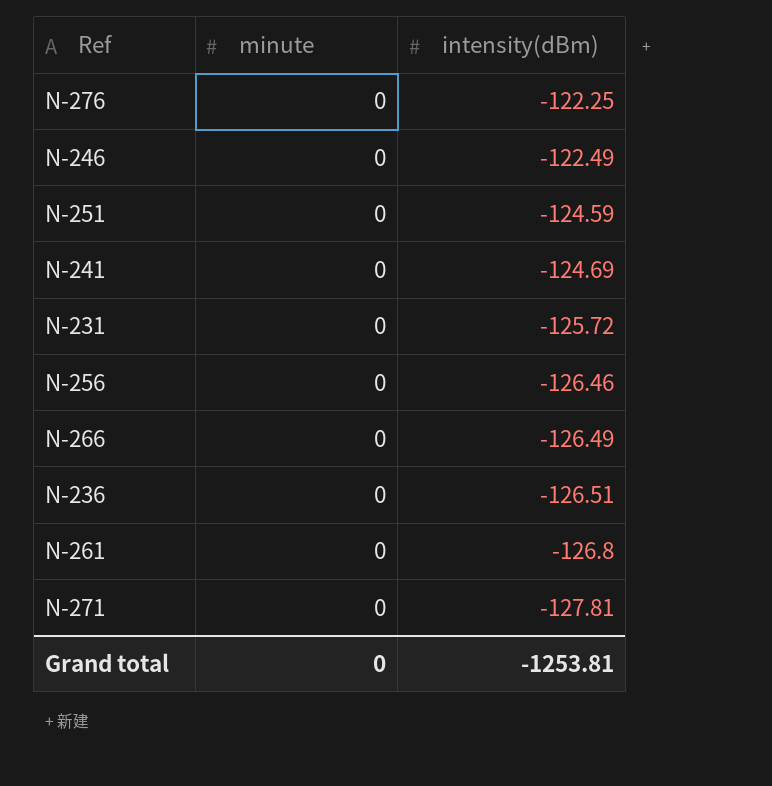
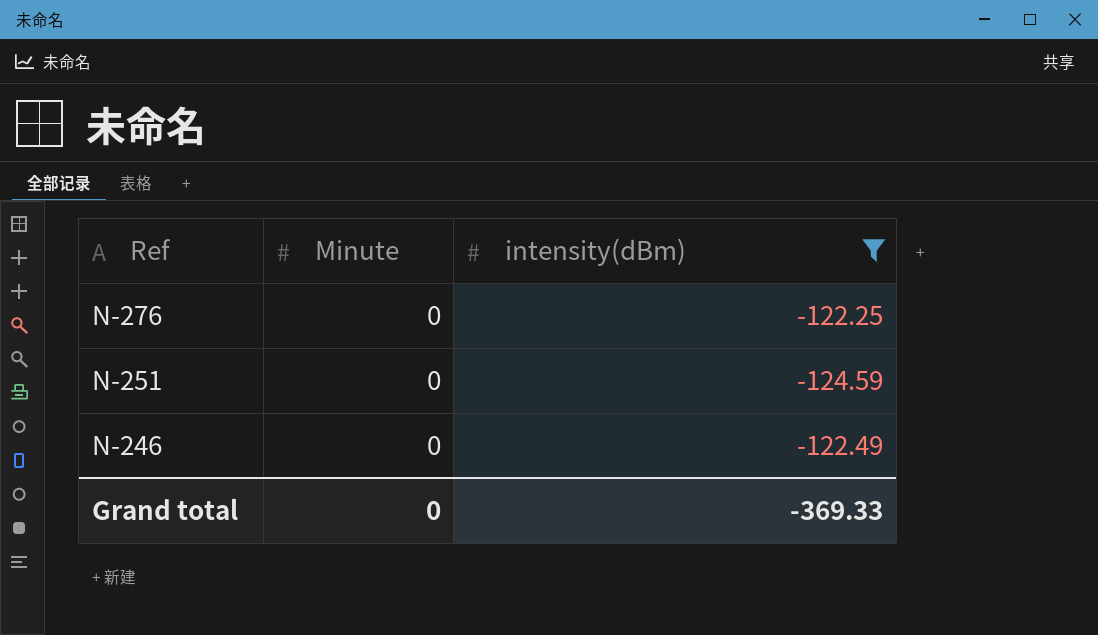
filter: none -> intensity(dBm) >= -124.59
row order: intensity(dBm) descending -> Ref descending
column name: minute -> Minute
Grand total | intensity(dBm): -1253.81 -> -369.33

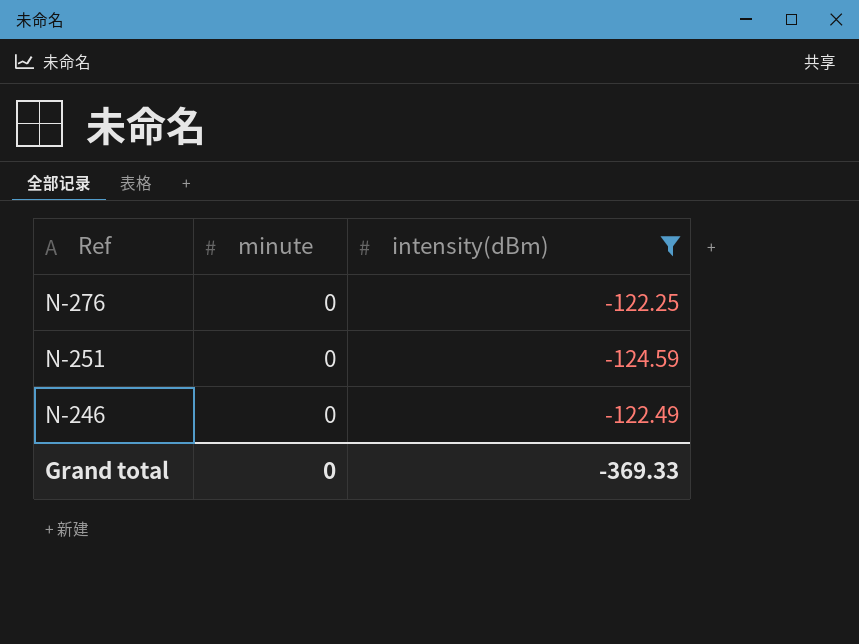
column name: Minute -> minute

